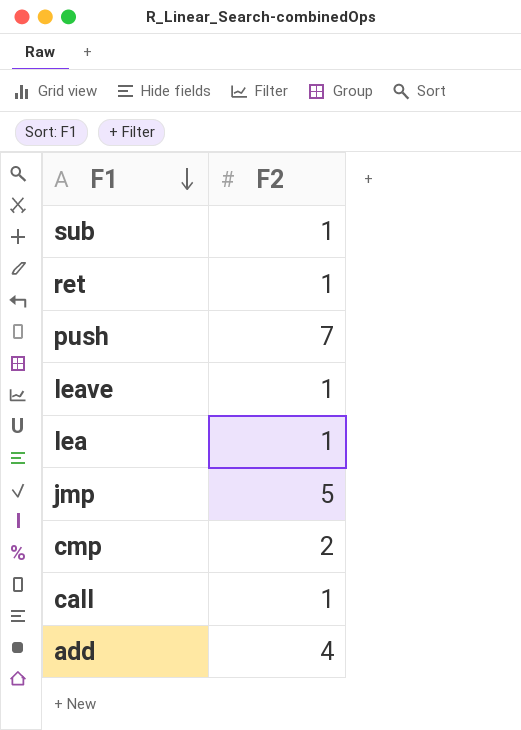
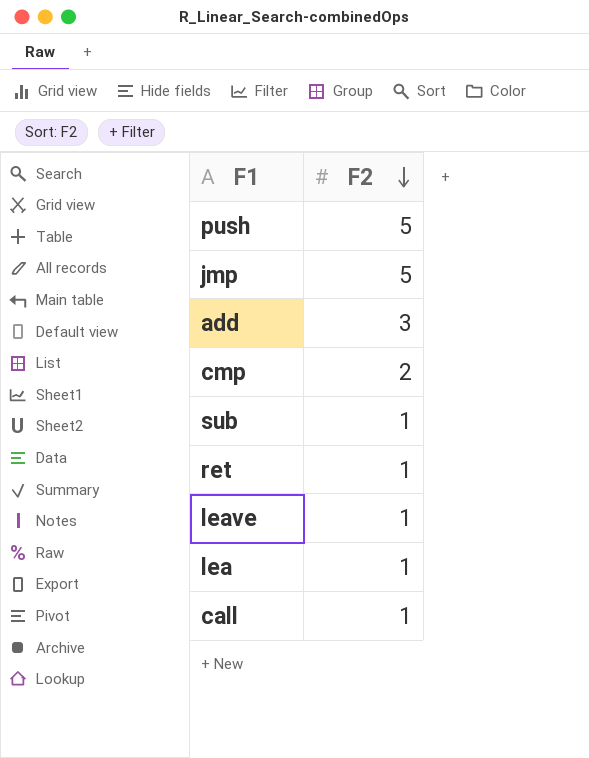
row order: F1 descending -> F2 descending
push | F2: 7 -> 5
add | F2: 4 -> 3

